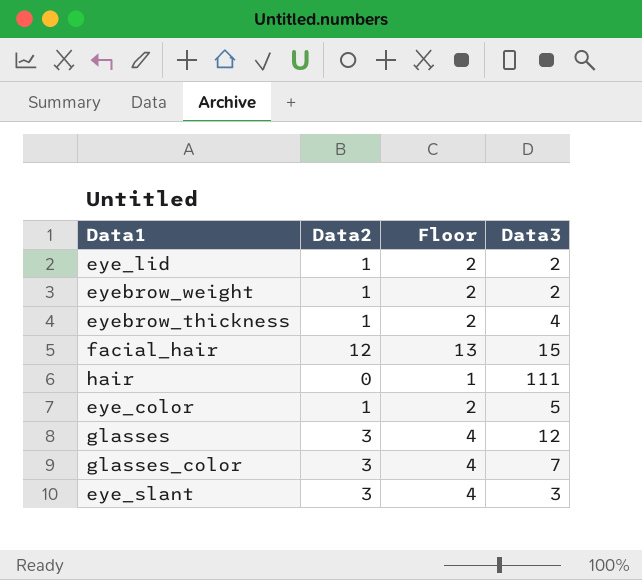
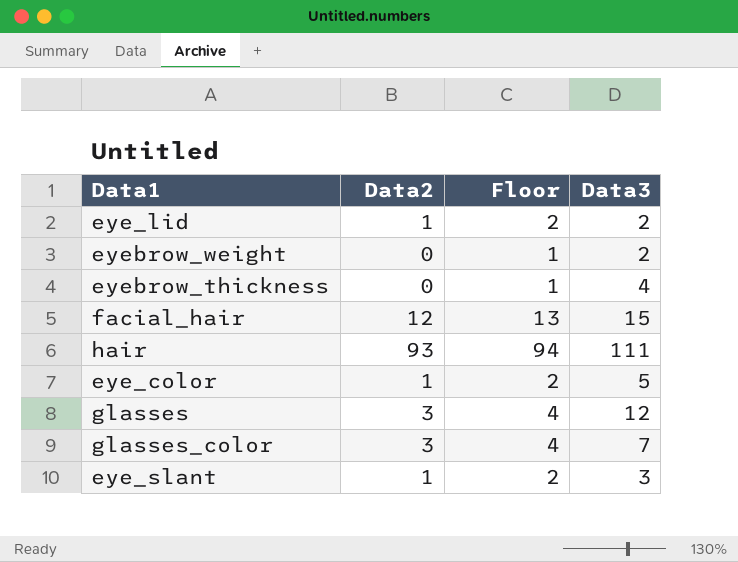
eyebrow_weight | Data2: 1 -> 0
eyebrow_weight | Floor: 2 -> 1
eyebrow_thickness | Data2: 1 -> 0
eyebrow_thickness | Floor: 2 -> 1
hair | Data2: 0 -> 93
hair | Floor: 1 -> 94
eye_slant | Data2: 3 -> 1
eye_slant | Floor: 4 -> 2

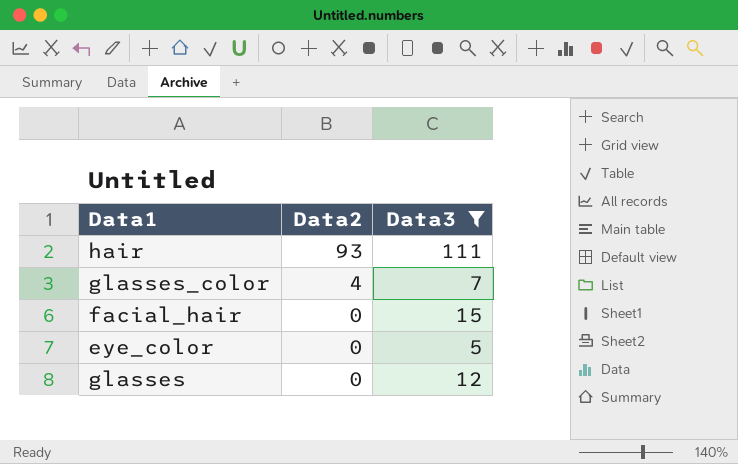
filter: none -> Data3 >= 5
row order: none -> Data2 descending
column Floor | formula: [Data2] + 1 -> none
glasses_color | Data2: 3 -> 4
facial_hair | Data2: 12 -> 0
eye_color | Data2: 1 -> 0
glasses | Data2: 3 -> 0

